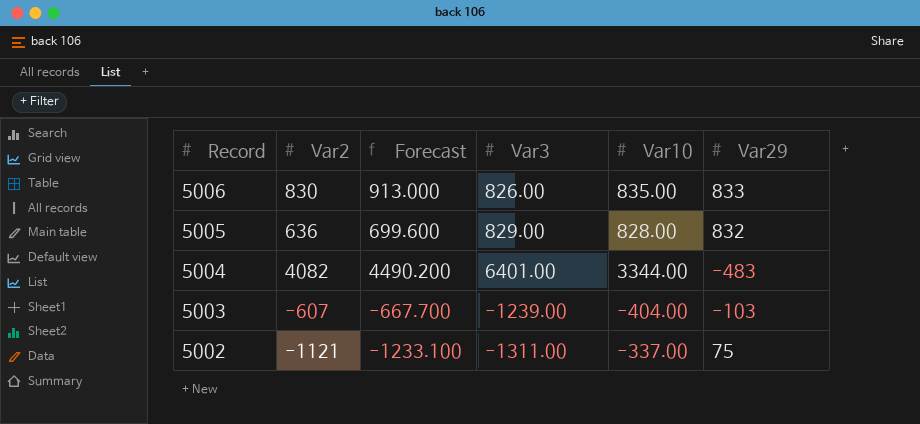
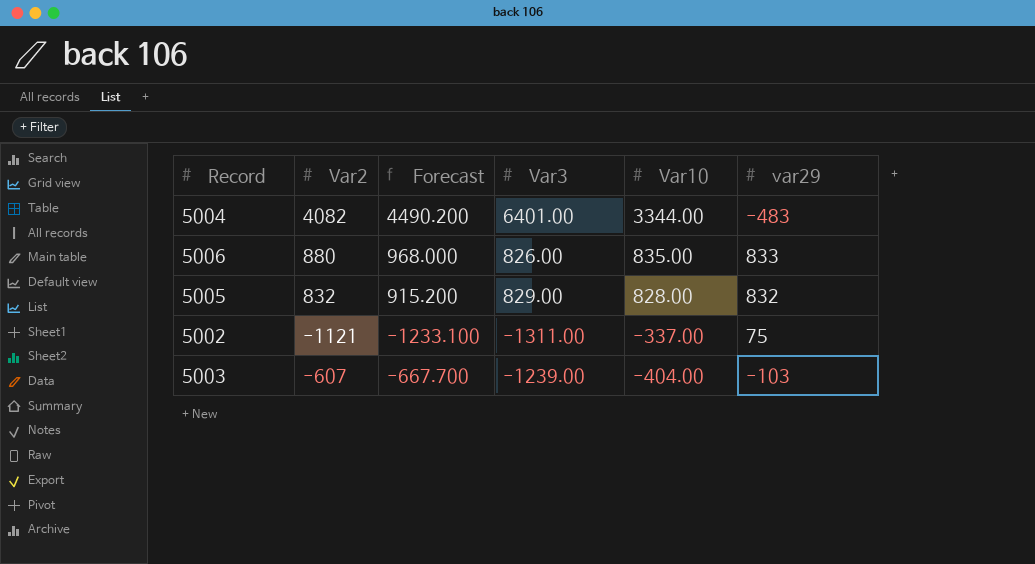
row order: Record descending -> Var10 descending
column name: Var29 -> var29
5006 | Var2: 830 -> 880
5006 | Forecast: 913.000 -> 968.000
5005 | Var2: 636 -> 832
5005 | Forecast: 699.600 -> 915.200

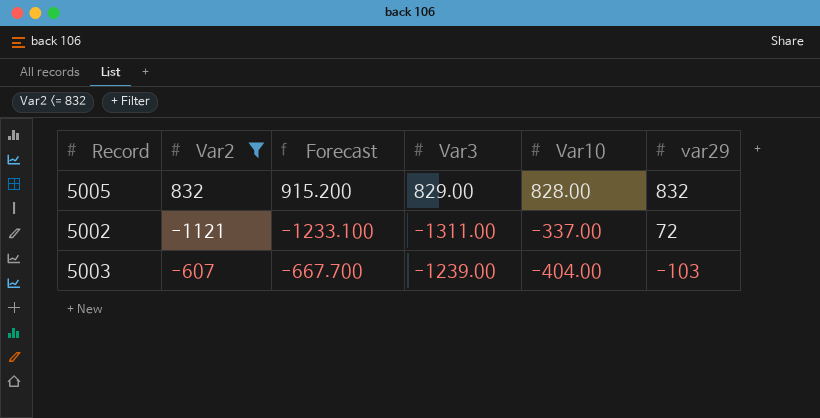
filter: none -> Var2 <= 832
5002 | var29: 75 -> 72

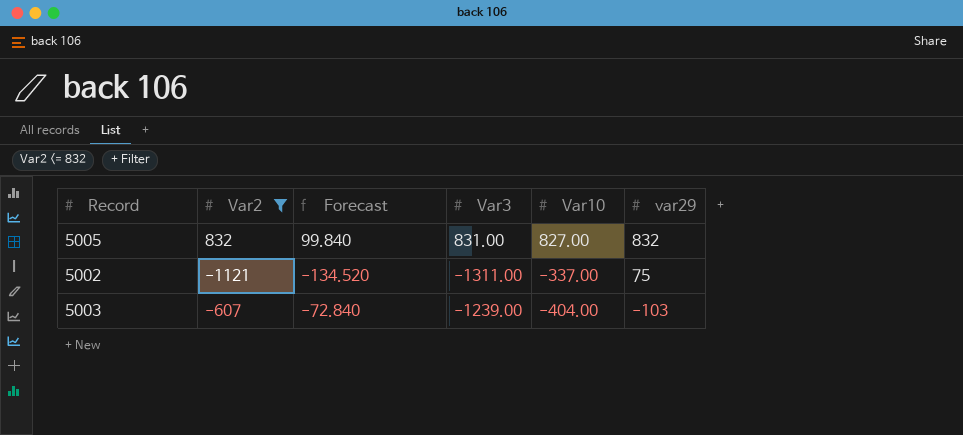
column Forecast | formula: [Var2] * 1.1 -> [Var2] * 0.12
5005 | Var3: 829.00 -> 831.00
5005 | Var10: 828.00 -> 827.00
5002 | var29: 72 -> 75

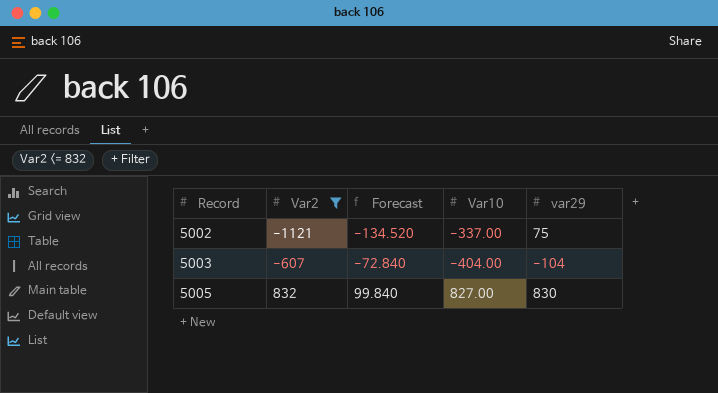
row order: Var10 descending -> Record ascending
column Var3 | position: 4 -> none
5003 | var29: -103 -> -104
5005 | var29: 832 -> 830

